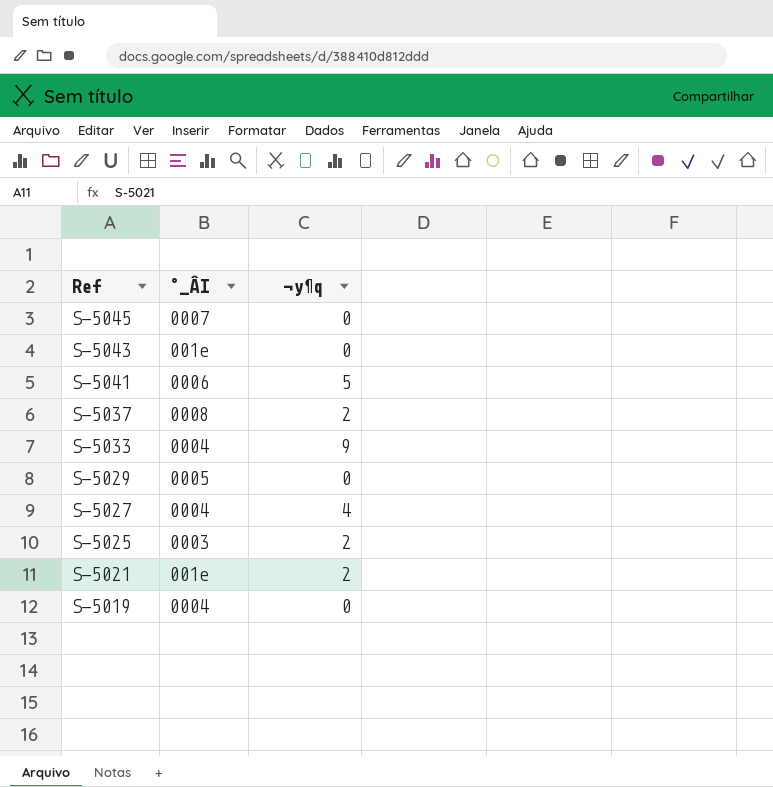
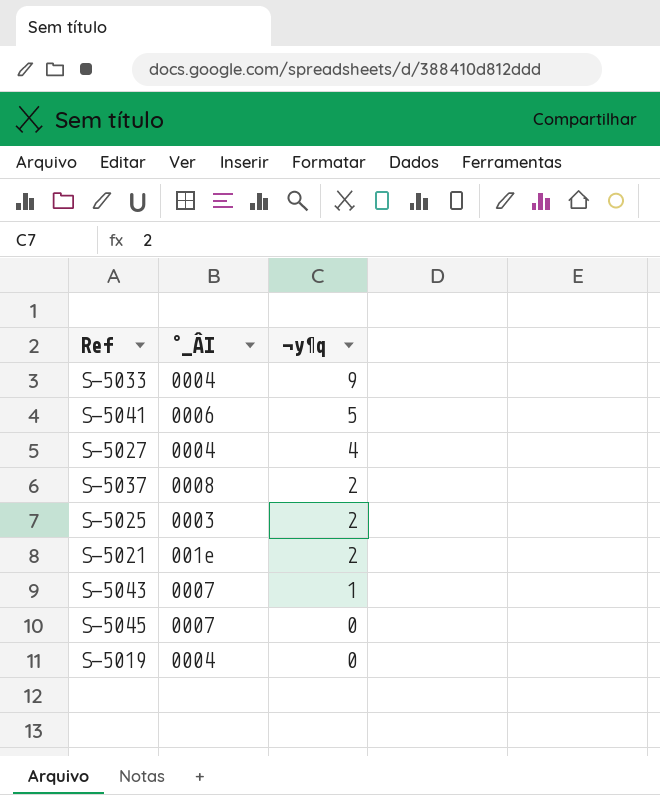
row order: Ref descending -> ¬y¶q descending
row S-5029: 0005 | 0 -> none
S-5043 | °_ÂI: 001e -> 0007
S-5043 | ¬y¶q: 0 -> 1

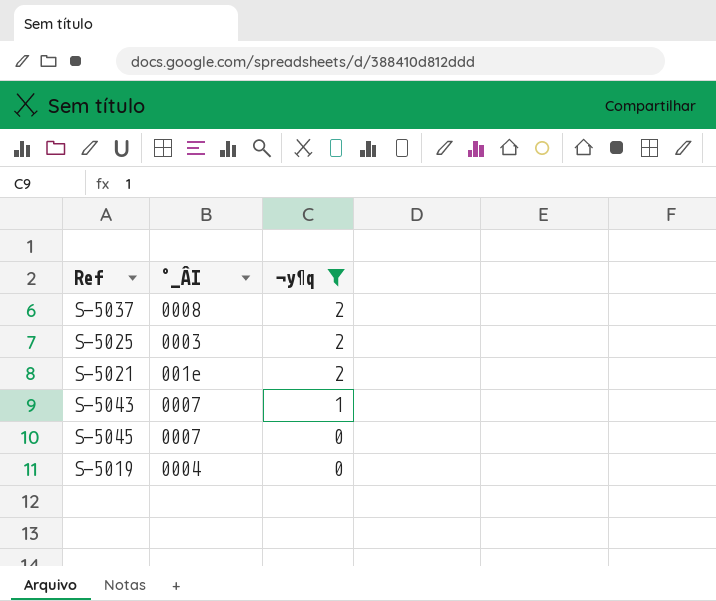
filter: none -> ¬y¶q <= 2

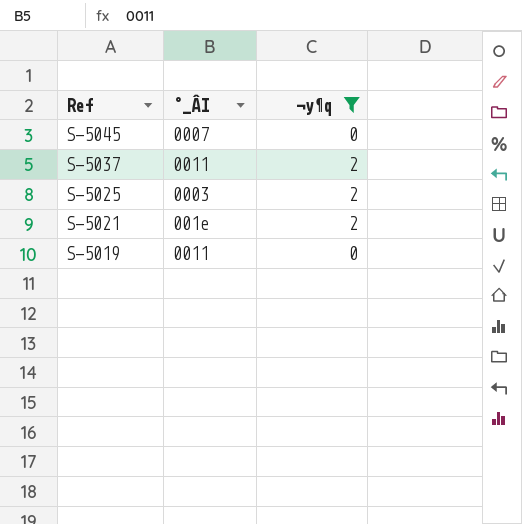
row order: ¬y¶q descending -> Ref descending
row S-5043: 0007 | 1 -> none
S-5037 | °_ÂI: 0008 -> 0011
S-5019 | °_ÂI: 0004 -> 0011

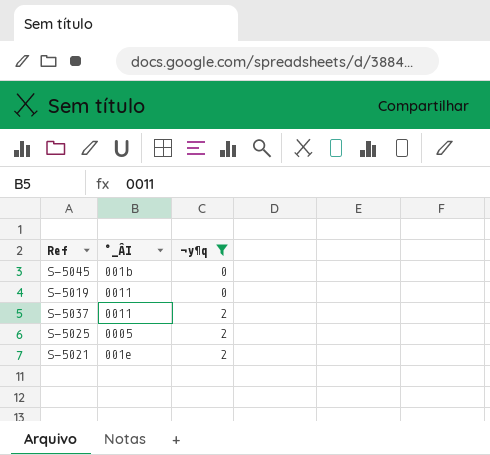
row order: Ref descending -> ¬y¶q ascending
S-5045 | °_ÂI: 0007 -> 001b
S-5025 | °_ÂI: 0003 -> 0005

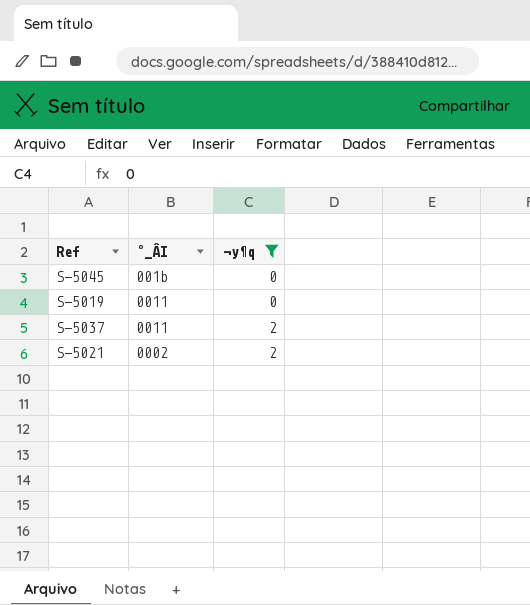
row S-5025: 0005 | 2 -> none
S-5021 | °_ÂI: 001e -> 0002

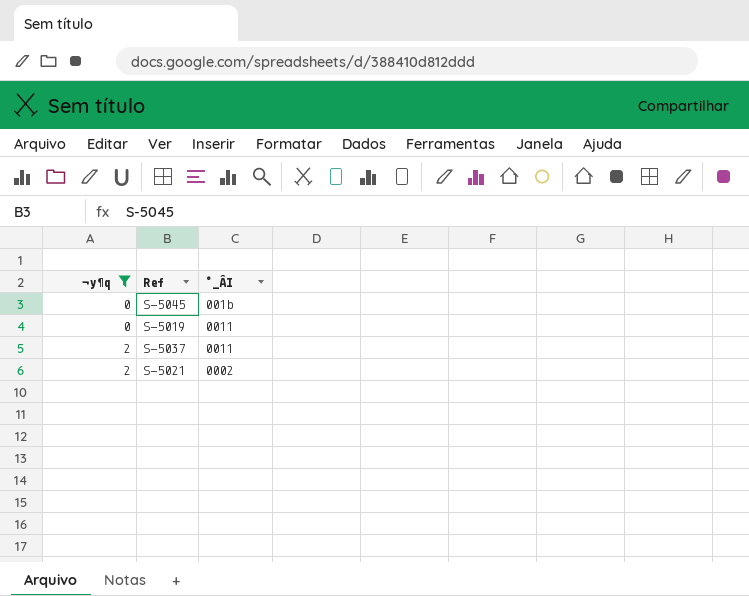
column ¬y¶q | position: 3 -> 1

